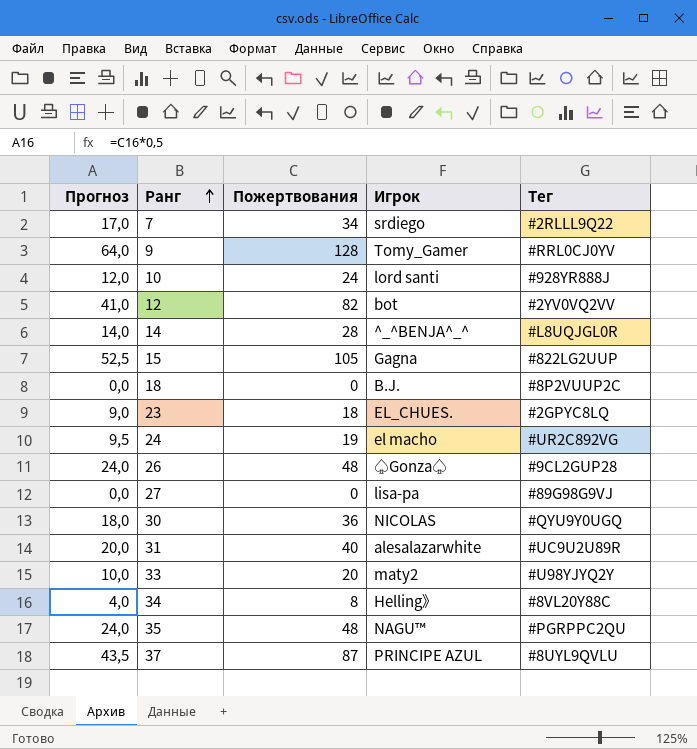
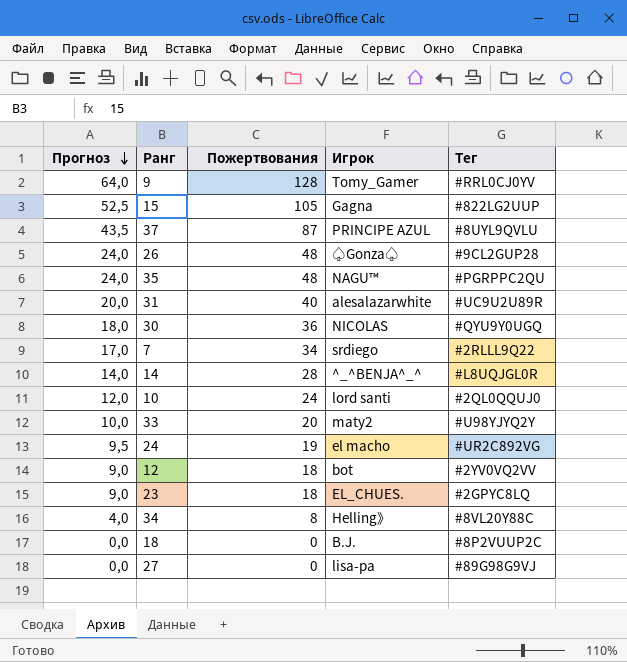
row order: Ранг ascending -> Прогноз descending
10 | Тег: #928YR888J -> #2QL0QQUJ0
12 | Прогноз: 41,0 -> 9,0
12 | Пожертвования: 82 -> 18

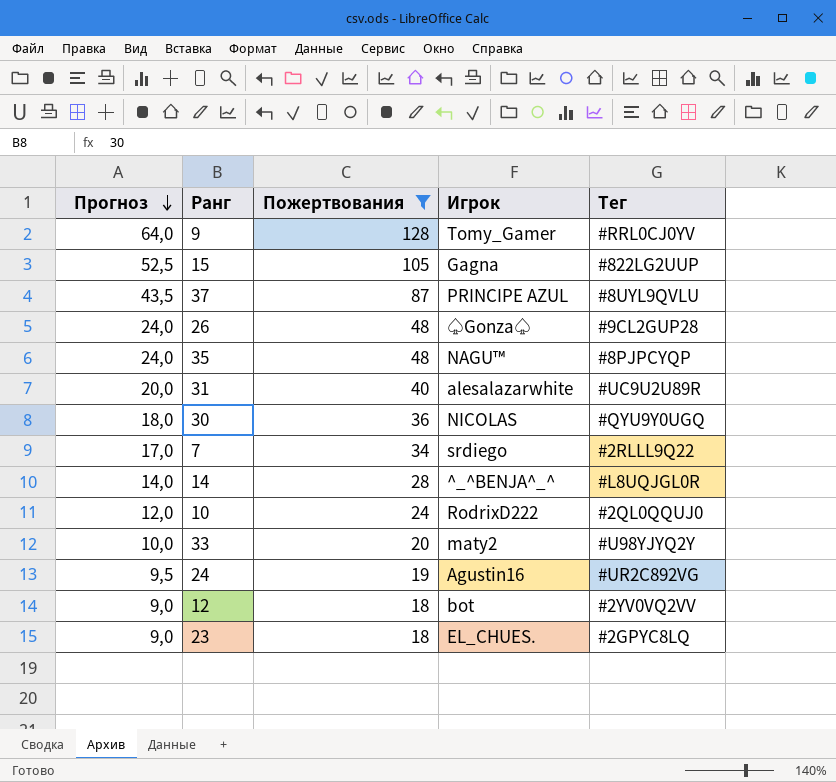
filter: none -> Пожертвования >= 18
35 | Тег: #PGRPPC2QU -> #8PJPCYQP
10 | Игрок: lord santi -> RodrixD222
24 | Игрок: el macho -> Agustin16

